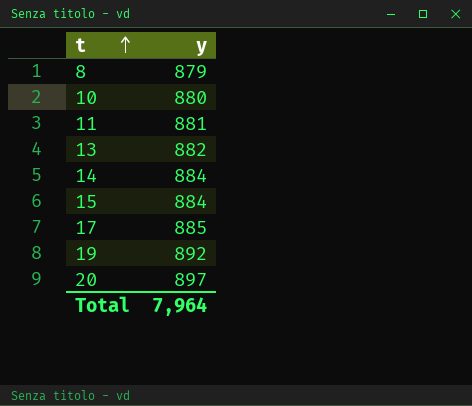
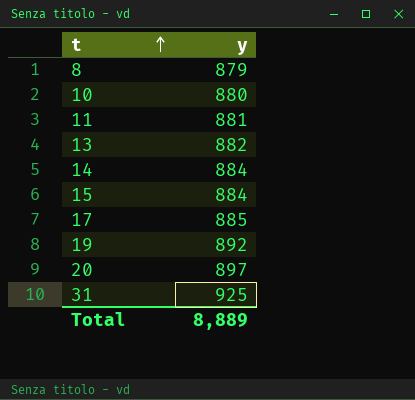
row 31: none -> 925
Total | y: 7,964 -> 8,889

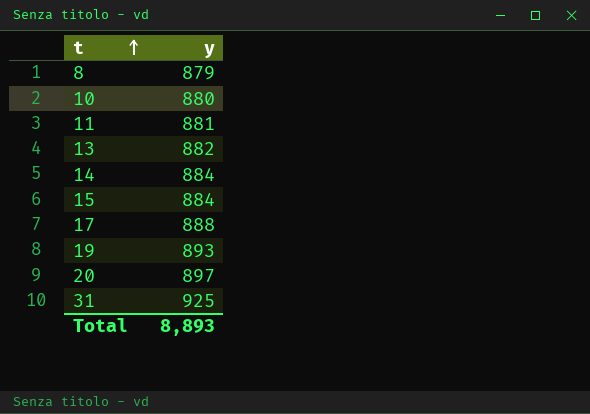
17 | y: 885 -> 888
19 | y: 892 -> 893
Total | y: 8,889 -> 8,893

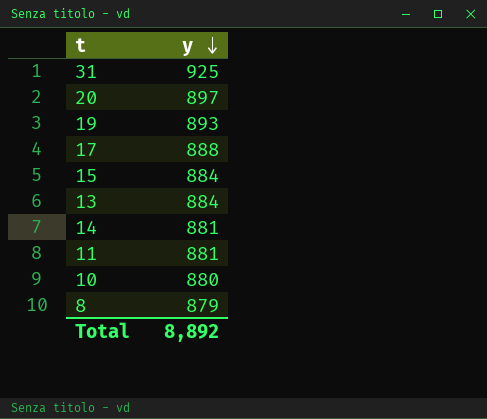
row order: t ascending -> y descending
13 | y: 882 -> 884
14 | y: 884 -> 881
Total | y: 8,893 -> 8,892

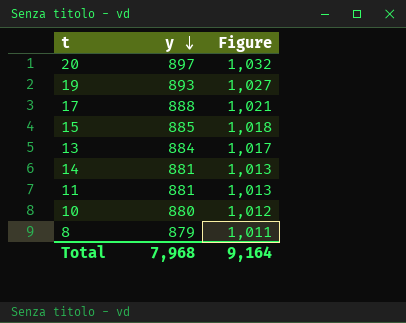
column Figure | formula: none -> [y] * 1.15
row 31: 925 -> none
15 | y: 884 -> 885
Total | y: 8,892 -> 7,968

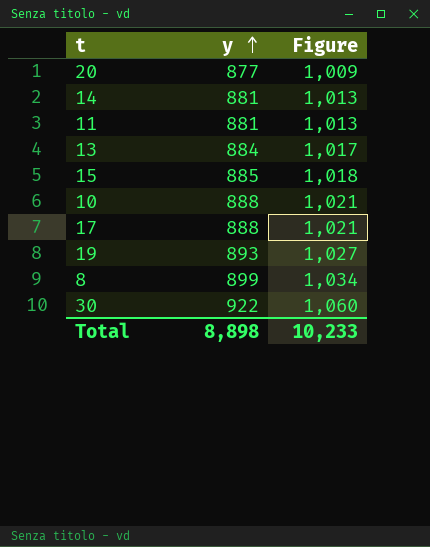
row order: y descending -> y ascending
20 | y: 897 -> 877
20 | Figure: 1,032 -> 1,009
10 | y: 880 -> 888
10 | Figure: 1,012 -> 1,021
8 | y: 879 -> 899
8 | Figure: 1,011 -> 1,034
row 30: none -> 922 | 1,060
Total | y: 7,968 -> 8,898
Total | Figure: 9,164 -> 10,233

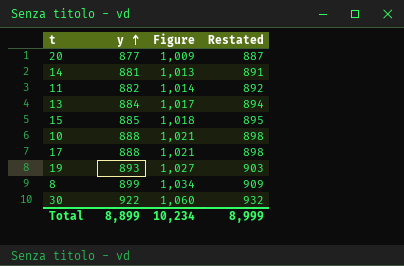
column Restated | formula: none -> [y] + 10
11 | y: 881 -> 882
11 | Figure: 1,013 -> 1,014
Total | y: 8,898 -> 8,899
Total | Figure: 10,233 -> 10,234

